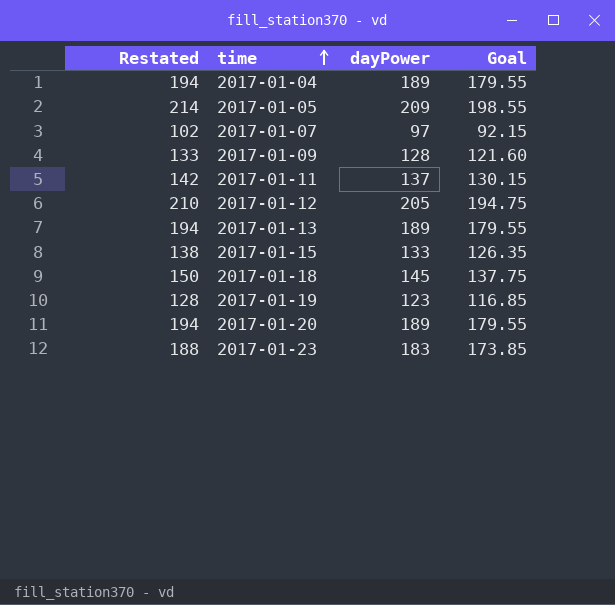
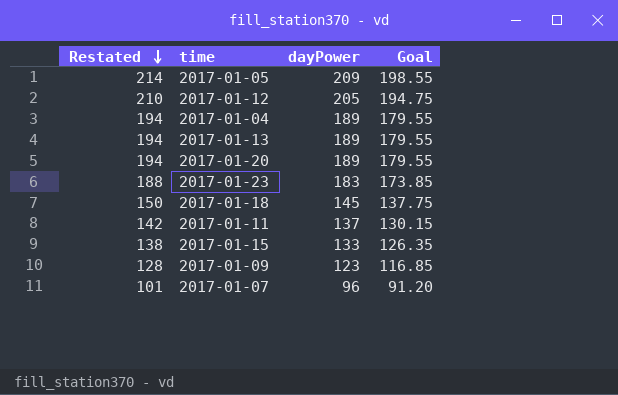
row order: time ascending -> Restated descending
row 2017-01-19: 128 | 123 | 116.85 -> none
2017-01-09 | Restated: 133 -> 128
2017-01-09 | dayPower: 128 -> 123
2017-01-09 | Goal: 121.60 -> 116.85
2017-01-07 | Restated: 102 -> 101
2017-01-07 | dayPower: 97 -> 96
2017-01-07 | Goal: 92.15 -> 91.20

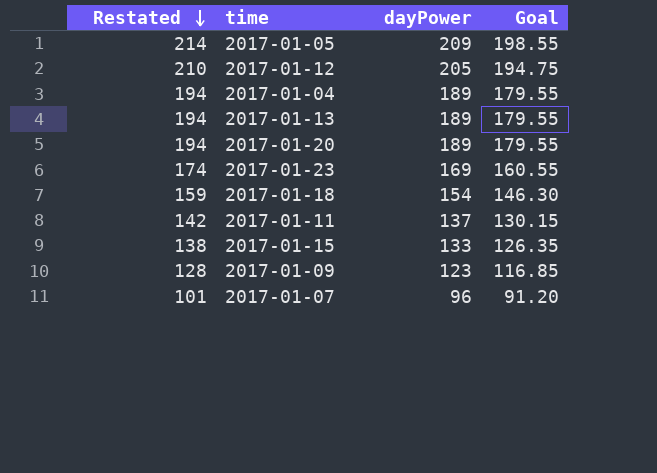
2017-01-23 | Restated: 188 -> 174
2017-01-23 | dayPower: 183 -> 169
2017-01-23 | Goal: 173.85 -> 160.55
2017-01-18 | Restated: 150 -> 159
2017-01-18 | dayPower: 145 -> 154
2017-01-18 | Goal: 137.75 -> 146.30

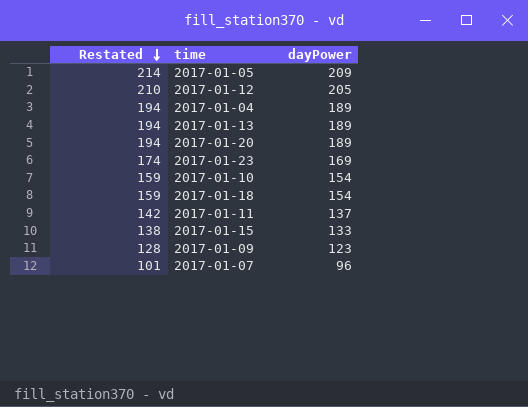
column Goal | formula: [dayPower] * 0.95 -> none
row 2017-01-10: none -> 159 | 154

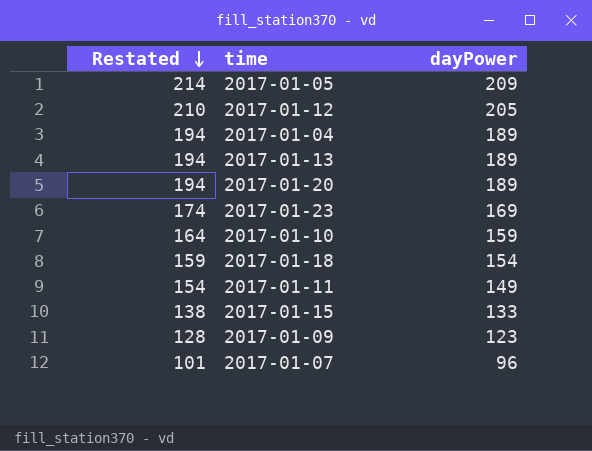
2017-01-10 | Restated: 159 -> 164
2017-01-10 | dayPower: 154 -> 159
2017-01-11 | Restated: 142 -> 154
2017-01-11 | dayPower: 137 -> 149

